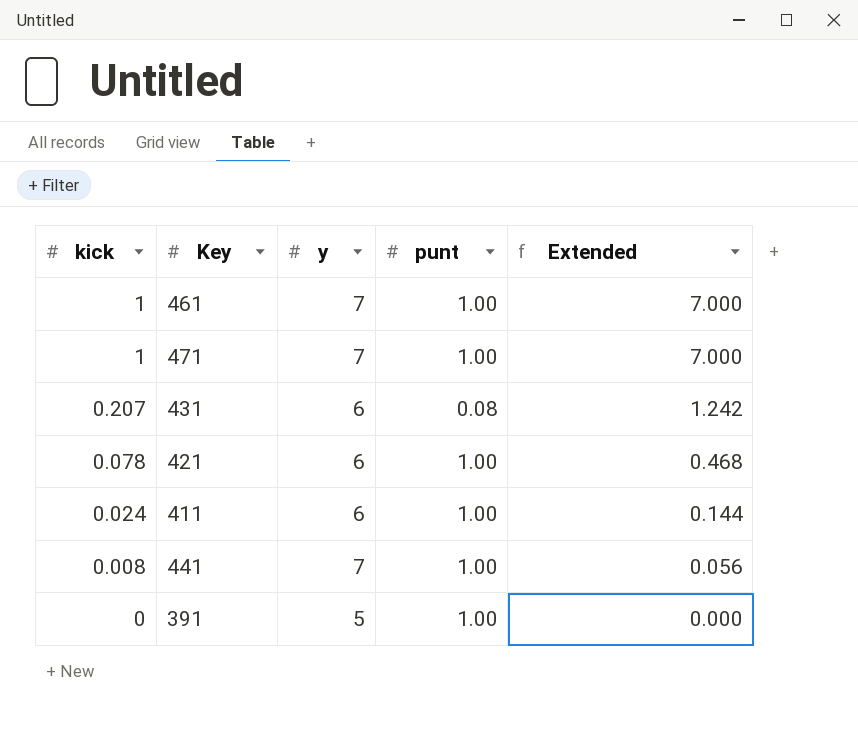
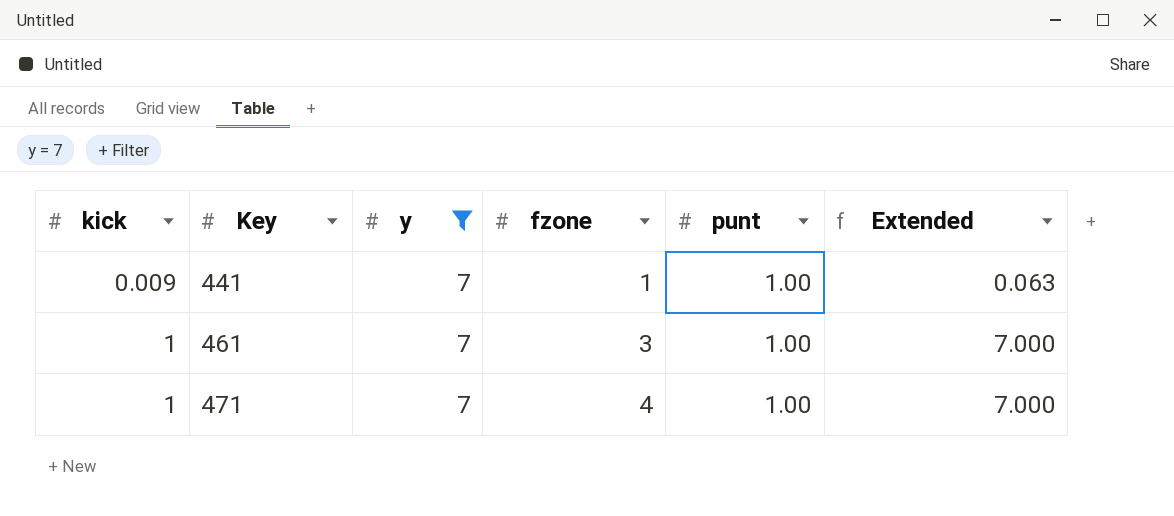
filter: none -> y = 7
row order: kick descending -> kick ascending
column fzone | position: none -> 4
441 | kick: 0.008 -> 0.009
441 | Extended: 0.056 -> 0.063

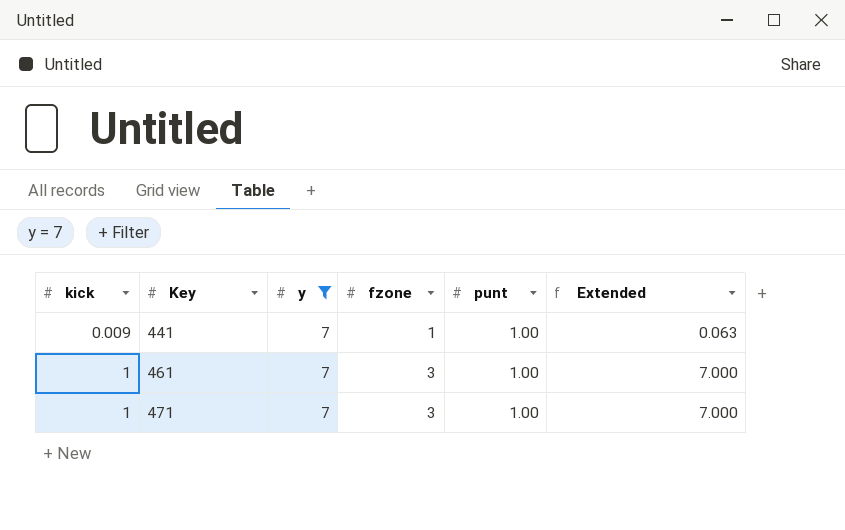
471 | fzone: 4 -> 3

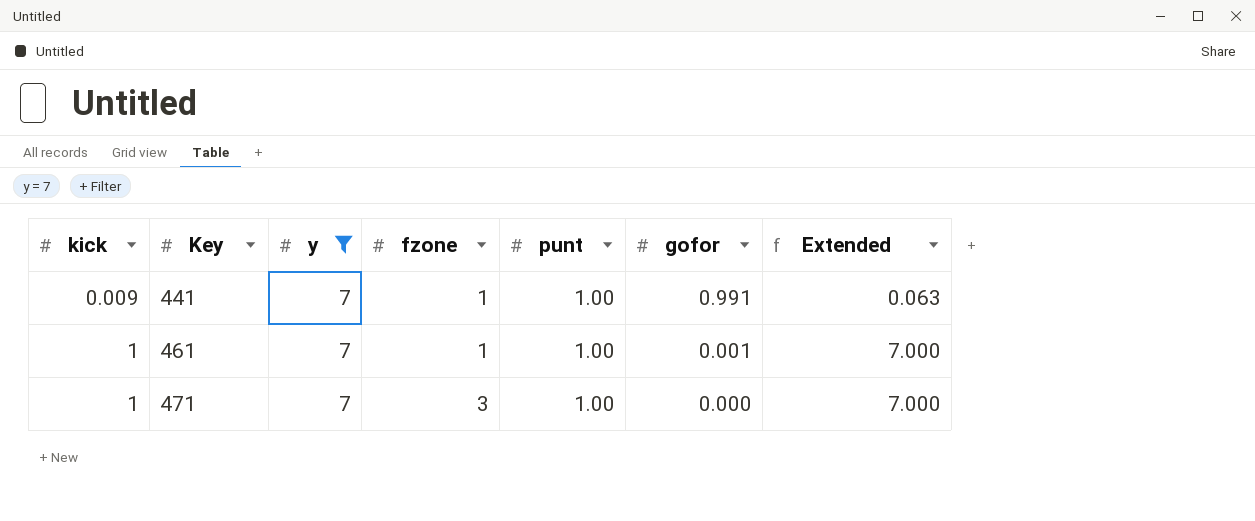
column gofor | position: none -> 6
461 | fzone: 3 -> 1

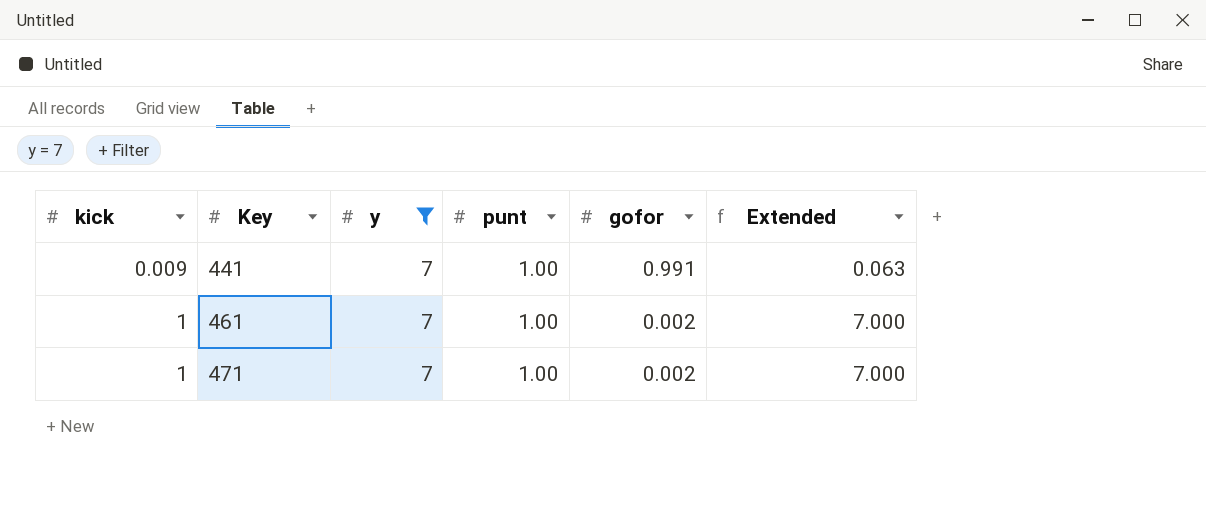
column fzone | position: 4 -> none
461 | gofor: 0.001 -> 0.002
471 | gofor: 0.000 -> 0.002

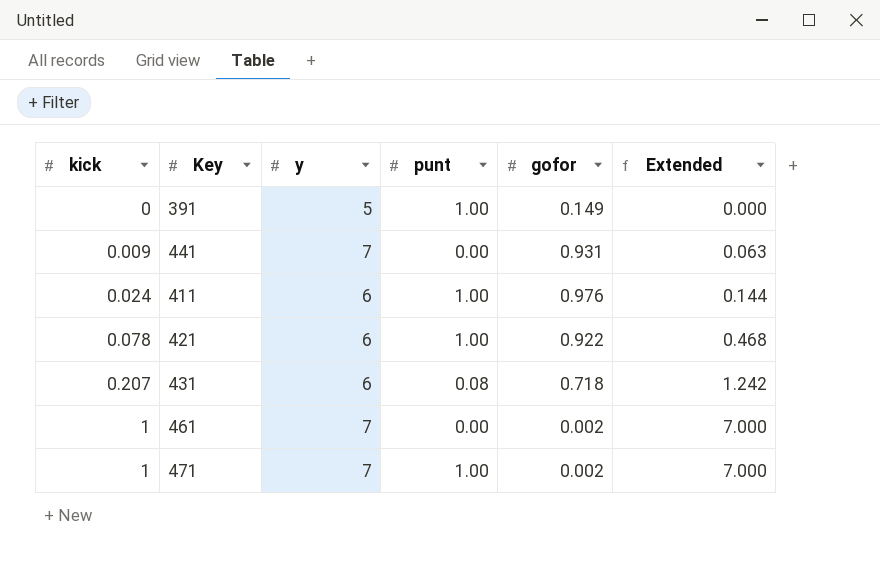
filter: y = 7 -> none
441 | punt: 1.00 -> 0.00
441 | gofor: 0.991 -> 0.931
461 | punt: 1.00 -> 0.00

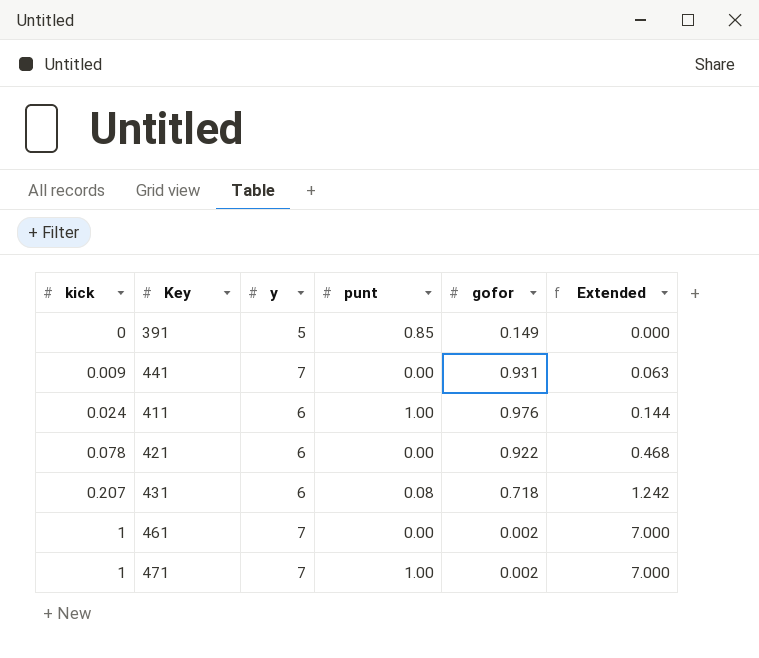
391 | punt: 1.00 -> 0.85
421 | punt: 1.00 -> 0.00

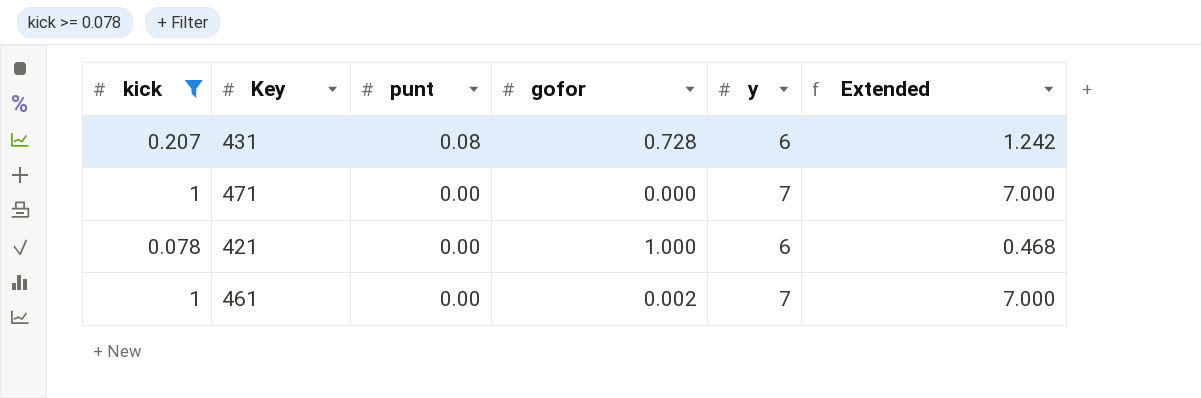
filter: none -> kick >= 0.078
row order: kick ascending -> punt descending
column y | position: 3 -> 5
431 | gofor: 0.718 -> 0.728
471 | punt: 1.00 -> 0.00
471 | gofor: 0.002 -> 0.000
421 | gofor: 0.922 -> 1.000

